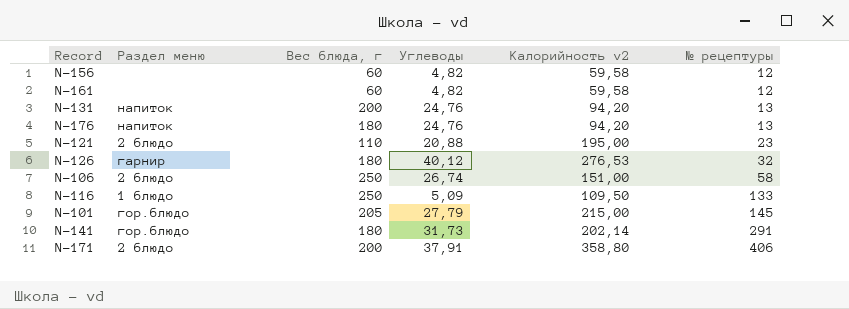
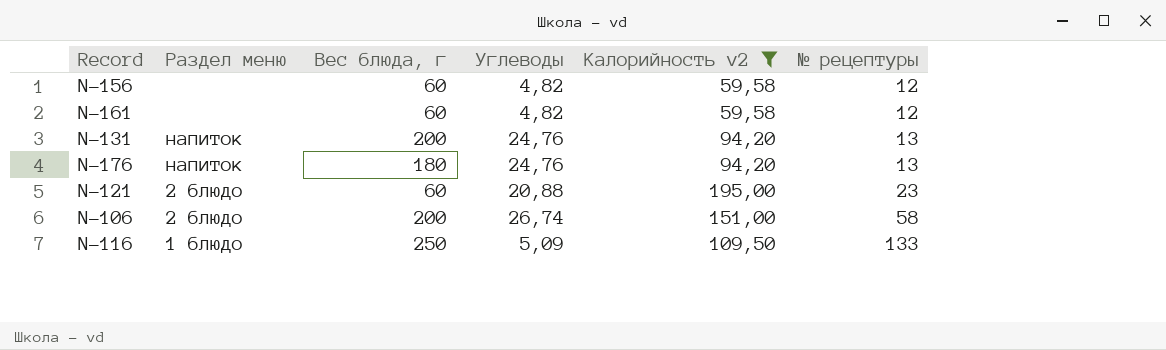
filter: none -> Калорийность v2 <= 195,00
N-121 | Вес блюда, г: 110 -> 60
N-106 | Вес блюда, г: 250 -> 200

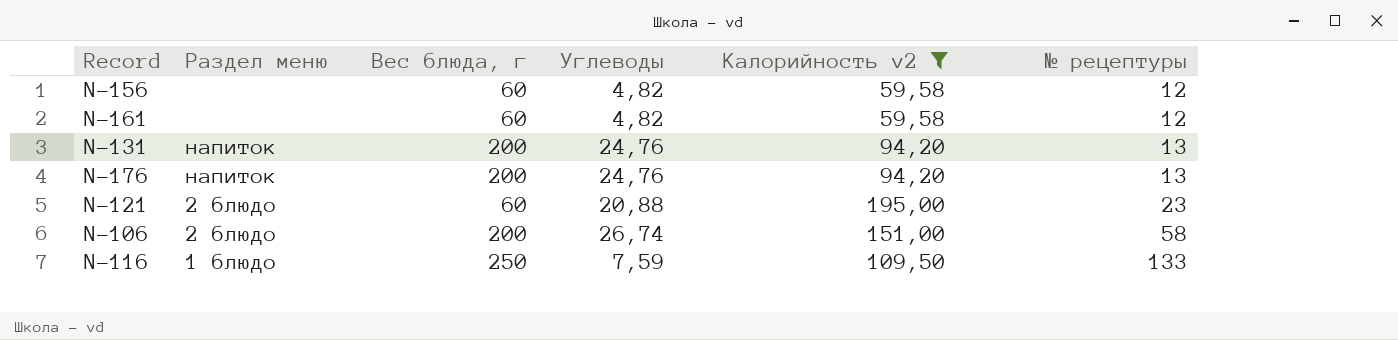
N-176 | Вес блюда, г: 180 -> 200
N-116 | Углеводы: 5,09 -> 7,59

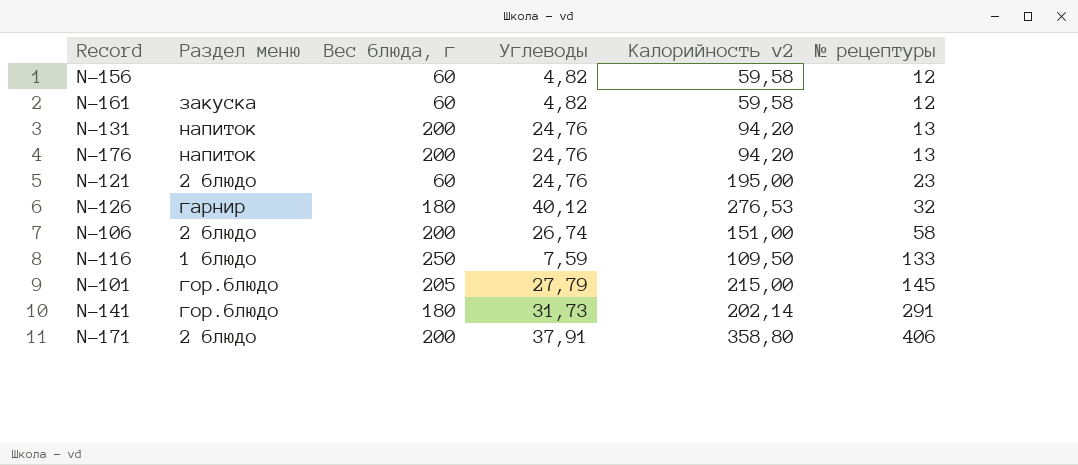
filter: Калорийность v2 <= 195,00 -> none
N-161 | Раздел меню: none -> закуска
N-121 | Углеводы: 20,88 -> 24,76

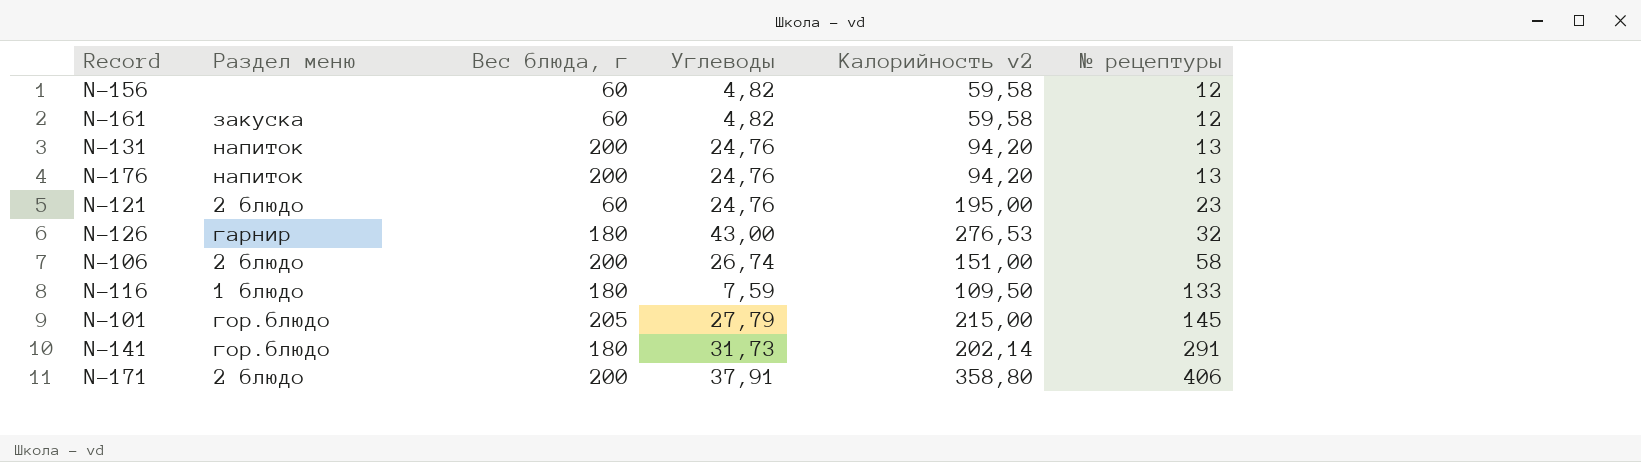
N-126 | Углеводы: 40,12 -> 43,00
N-116 | Вес блюда, г: 250 -> 180

